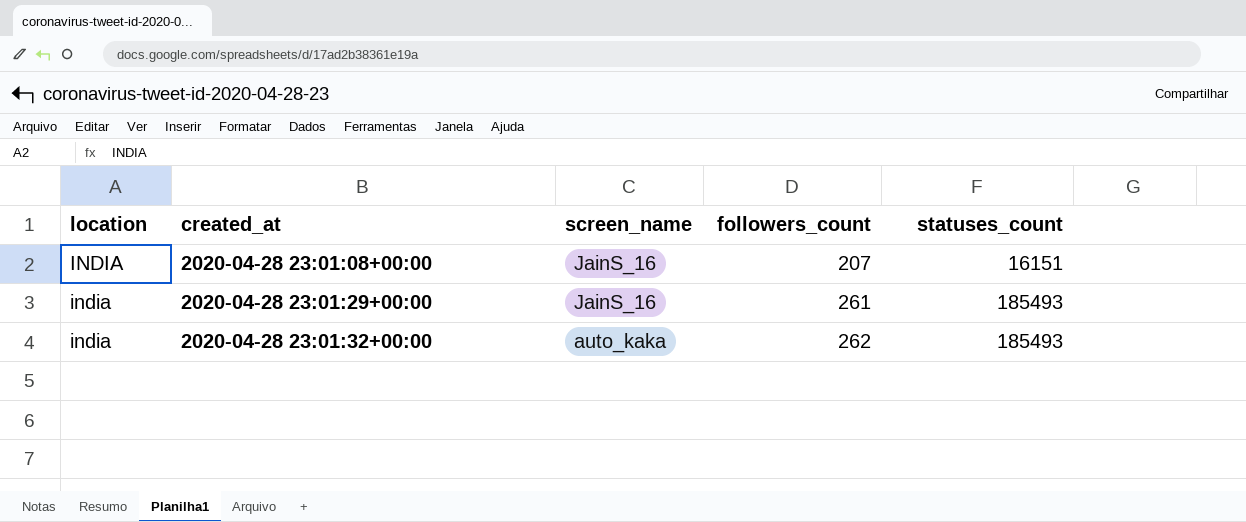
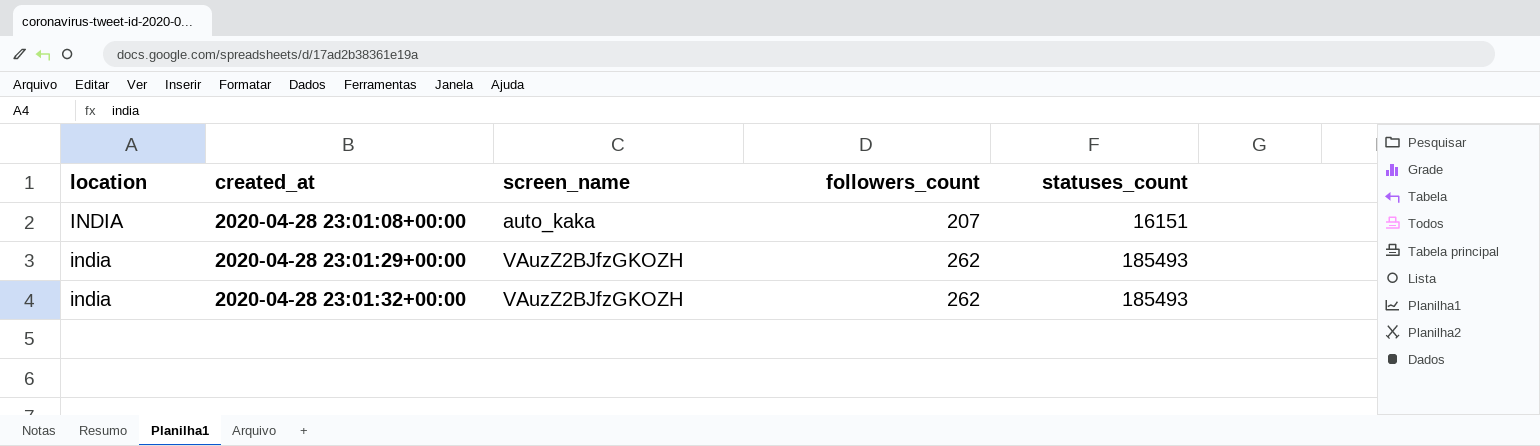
2020-04-28 23:01:08+00:00 | screen_name: JainS_16 -> auto_kaka
2020-04-28 23:01:29+00:00 | screen_name: JainS_16 -> VAuzZ2BJfzGKOZH
2020-04-28 23:01:29+00:00 | followers_count: 261 -> 262
2020-04-28 23:01:32+00:00 | screen_name: auto_kaka -> VAuzZ2BJfzGKOZH

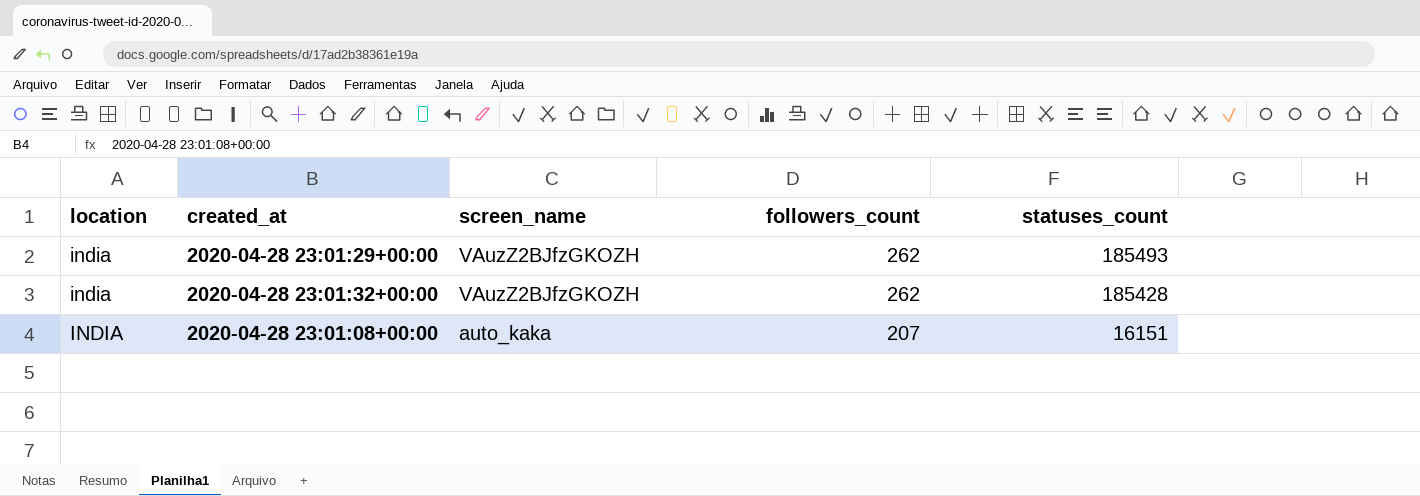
row order: created_at ascending -> screen_name descending
2020-04-28 23:01:32+00:00 | statuses_count: 185493 -> 185428

